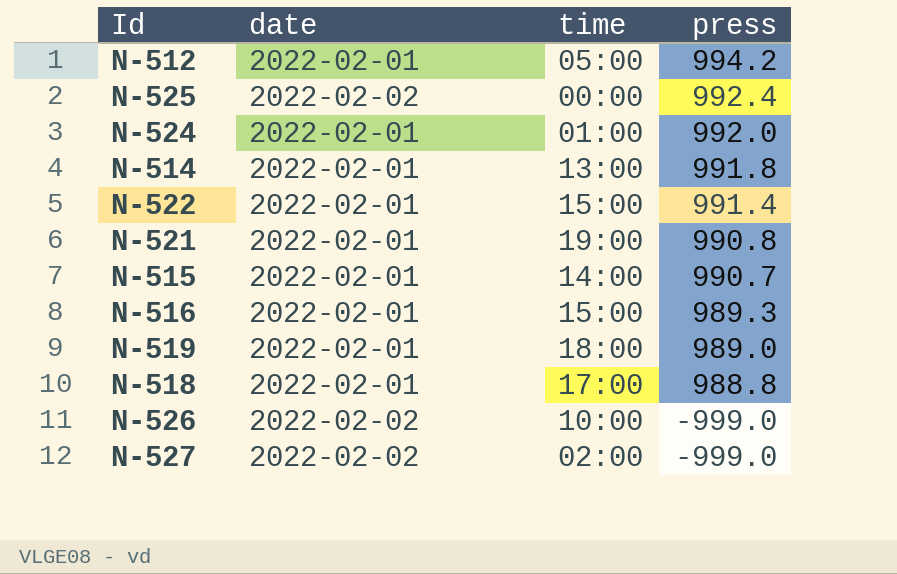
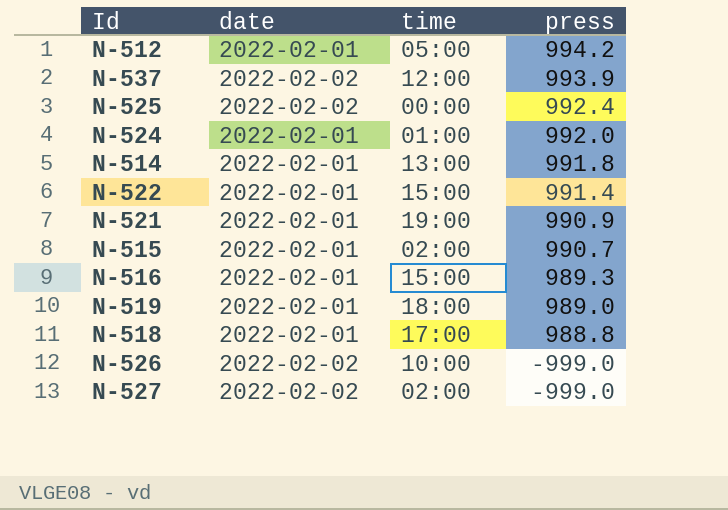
row N-537: none -> 2022-02-02 | 12:00 | 993.9
N-521 | press: 990.8 -> 990.9
N-515 | time: 14:00 -> 02:00

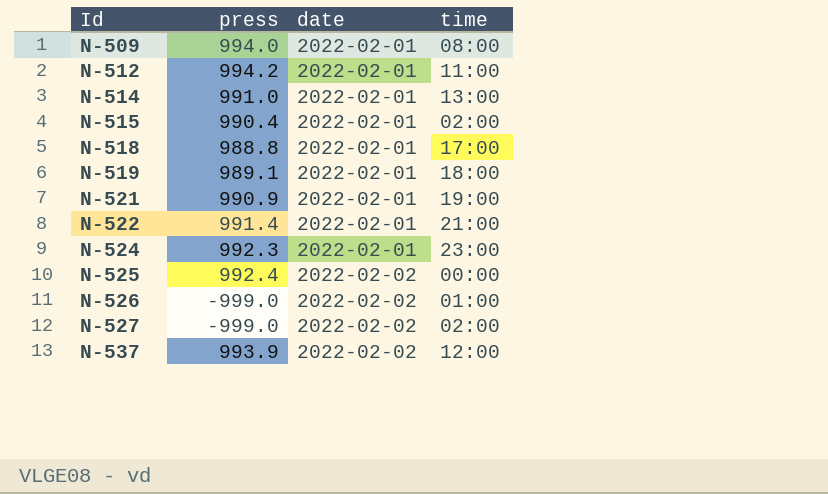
row order: press descending -> Id ascending
column press | position: 4 -> 2
row N-516: 2022-02-01 | 15:00 | 989.3 -> none
row N-509: none -> 994.0 | 2022-02-01 | 08:00
N-512 | time: 05:00 -> 11:00
N-514 | press: 991.8 -> 991.0
N-515 | press: 990.7 -> 990.4
N-519 | press: 989.0 -> 989.1
N-522 | time: 15:00 -> 21:00
N-524 | press: 992.0 -> 992.3
N-524 | time: 01:00 -> 23:00
N-526 | time: 10:00 -> 01:00

